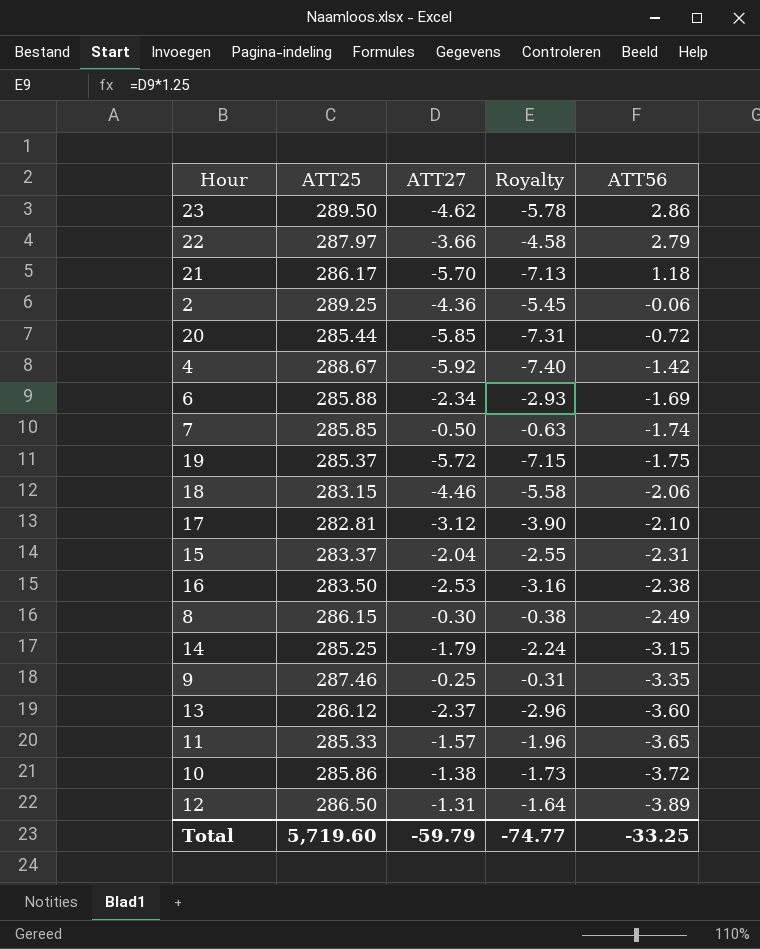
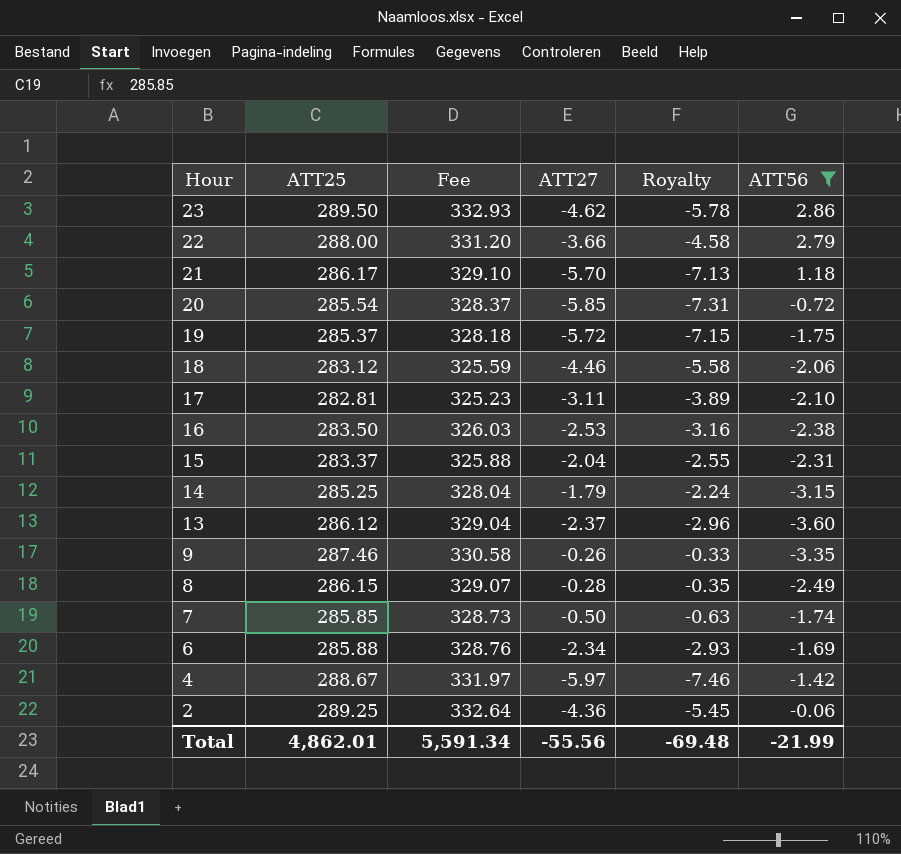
filter: none -> ATT56 >= -3.60
row order: ATT56 descending -> Hour descending
column Fee | formula: none -> [ATT25] * 1.15
22 | ATT25: 287.97 -> 288.00
20 | ATT25: 285.44 -> 285.54
18 | ATT25: 283.15 -> 283.12
17 | ATT27: -3.12 -> -3.11
17 | Royalty: -3.90 -> -3.89
9 | ATT27: -0.25 -> -0.26
9 | Royalty: -0.31 -> -0.33
8 | ATT27: -0.30 -> -0.28
8 | Royalty: -0.38 -> -0.35
4 | ATT27: -5.92 -> -5.97
4 | Royalty: -7.40 -> -7.46
Total | ATT25: 5,719.60 -> 4,862.01
Total | ATT27: -59.79 -> -55.56
Total | Royalty: -74.77 -> -69.48
Total | ATT56: -33.25 -> -21.99

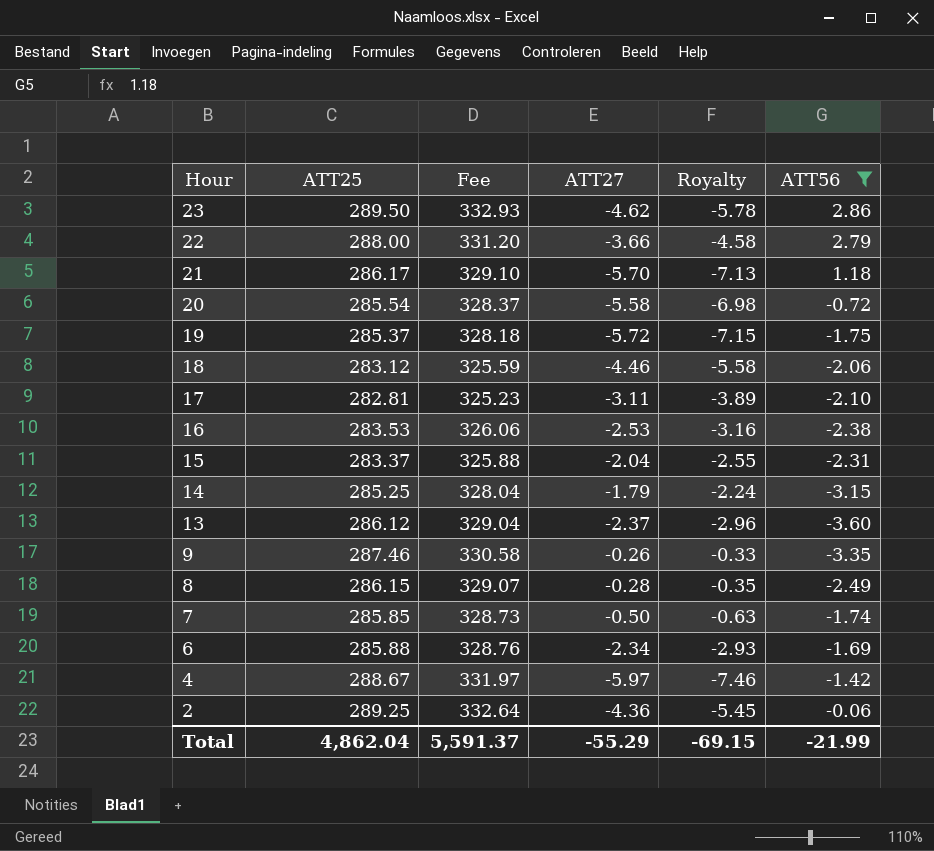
20 | ATT27: -5.85 -> -5.58
20 | Royalty: -7.31 -> -6.98
16 | ATT25: 283.50 -> 283.53
16 | Fee: 326.03 -> 326.06
Total | ATT25: 4,862.01 -> 4,862.04
Total | Fee: 5,591.34 -> 5,591.37
Total | ATT27: -55.56 -> -55.29
Total | Royalty: -69.48 -> -69.15

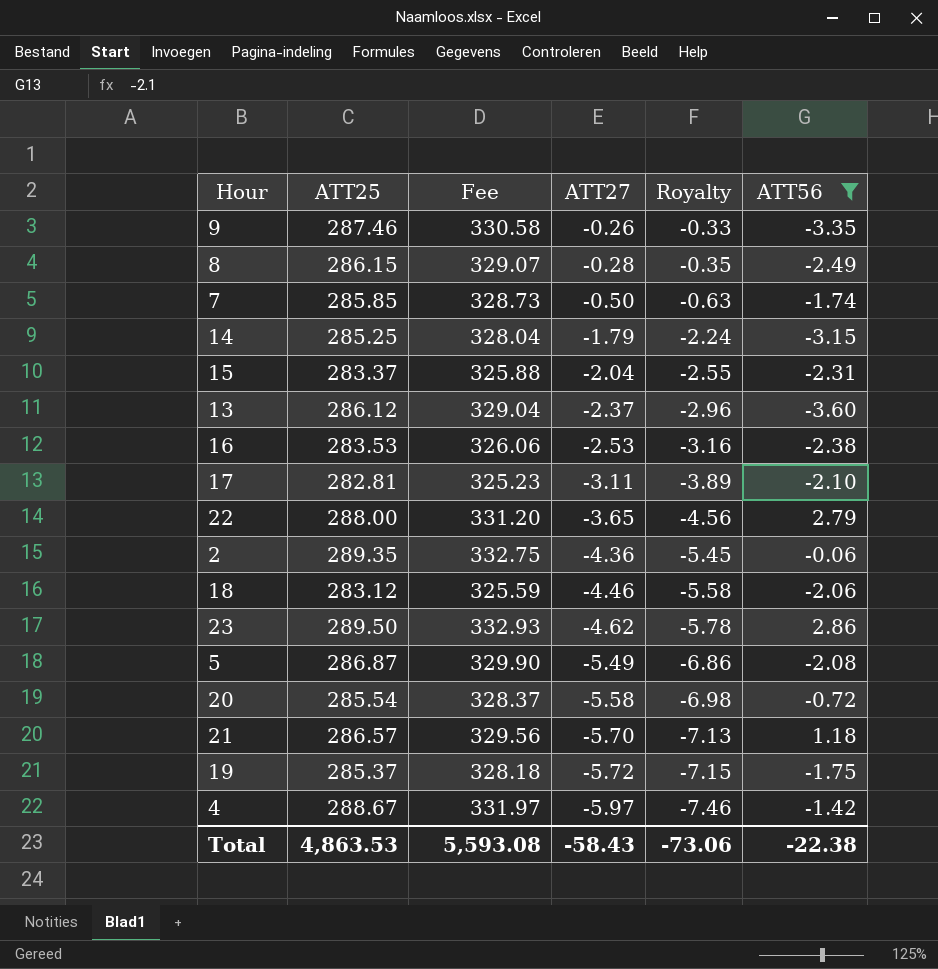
row order: Hour descending -> ATT27 descending
row 6: 285.88 | 328.76 | -2.34 | -2.93 | -1.69 -> none
22 | ATT27: -3.66 -> -3.65
22 | Royalty: -4.58 -> -4.56
2 | ATT25: 289.25 -> 289.35
2 | Fee: 332.64 -> 332.75
row 5: none -> 286.87 | 329.90 | -5.49 | -6.86 | -2.08
21 | ATT25: 286.17 -> 286.57
21 | Fee: 329.10 -> 329.56
Total | ATT25: 4,862.04 -> 4,863.53
Total | Fee: 5,591.37 -> 5,593.08
Total | ATT27: -55.29 -> -58.43
Total | Royalty: -69.15 -> -73.06
Total | ATT56: -21.99 -> -22.38

